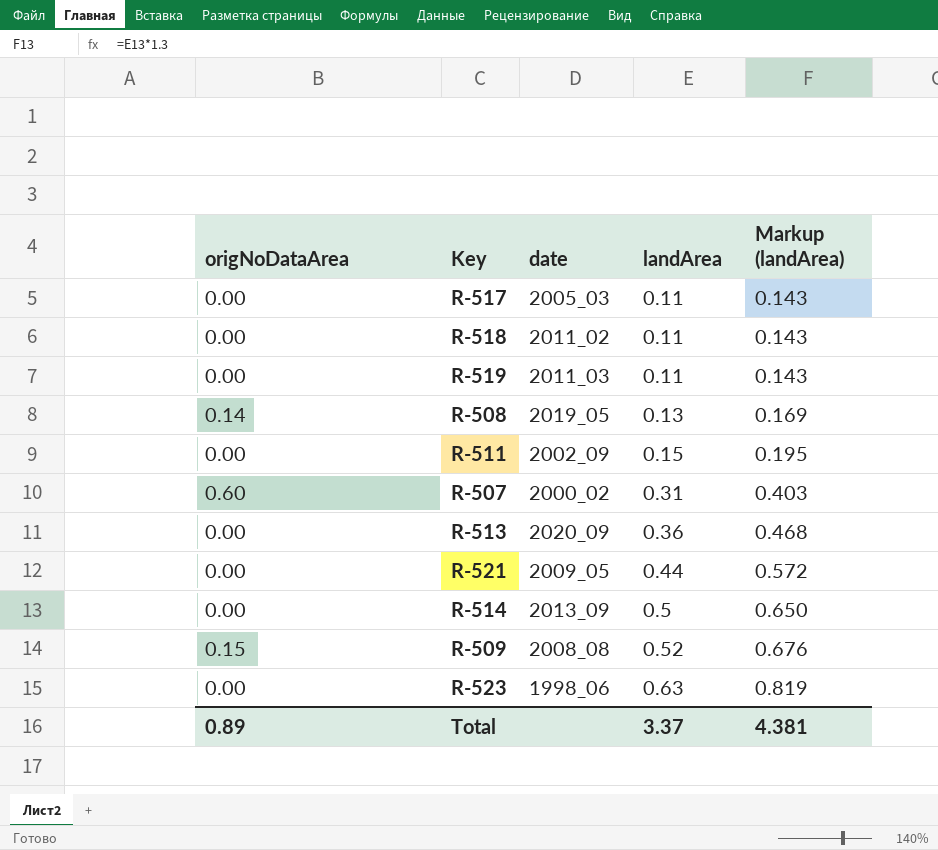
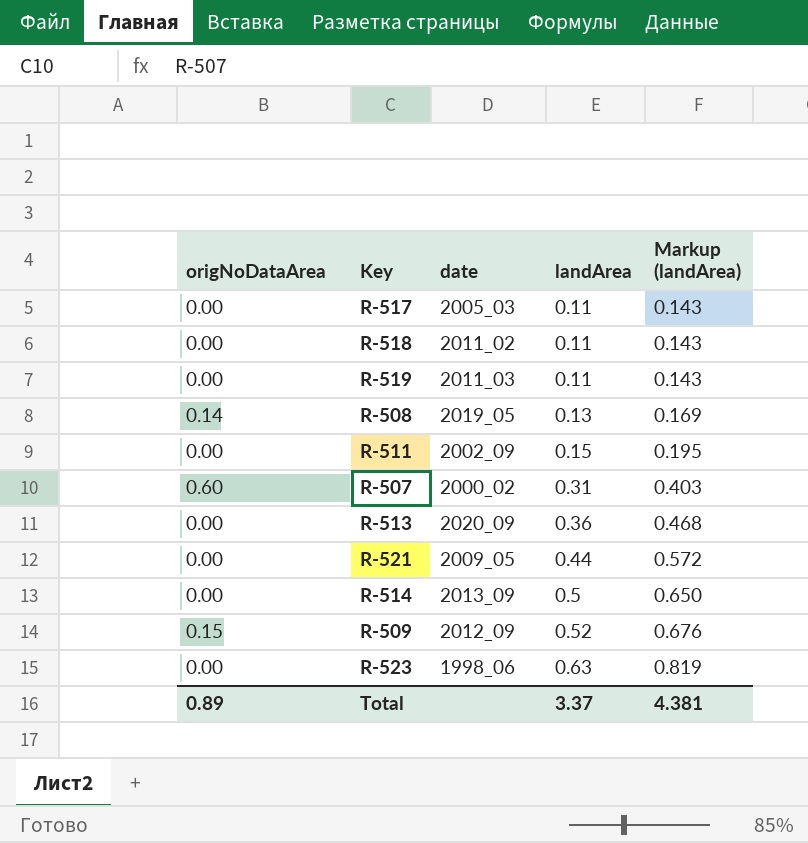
R-509 | date: 2008_08 -> 2012_09

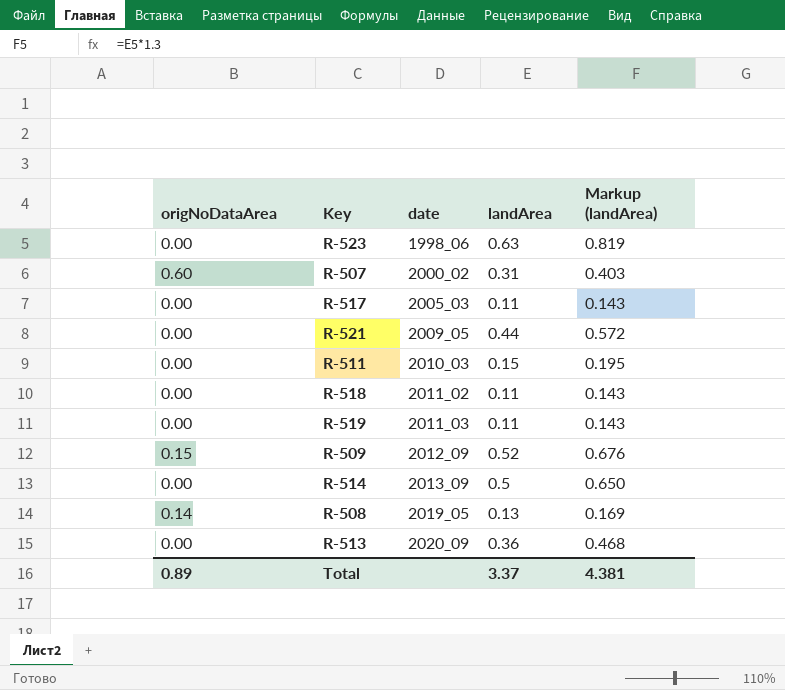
row order: landArea ascending -> date ascending
R-511 | date: 2002_09 -> 2010_03

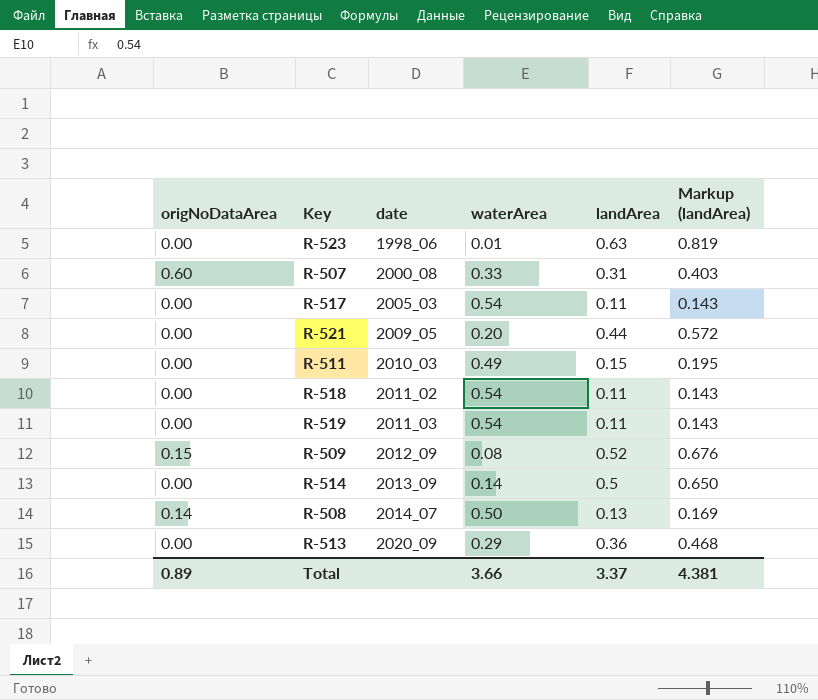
column waterArea | position: none -> 4
R-507 | date: 2000_02 -> 2000_08
R-508 | date: 2019_05 -> 2014_07

